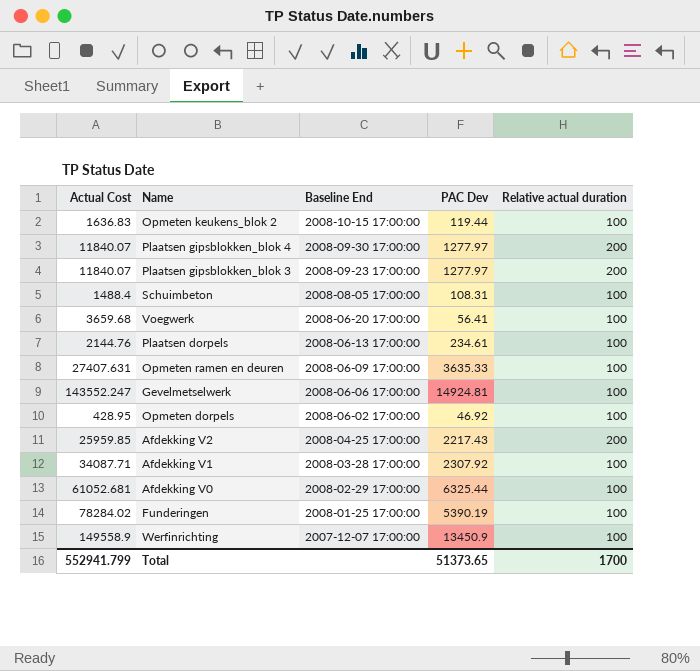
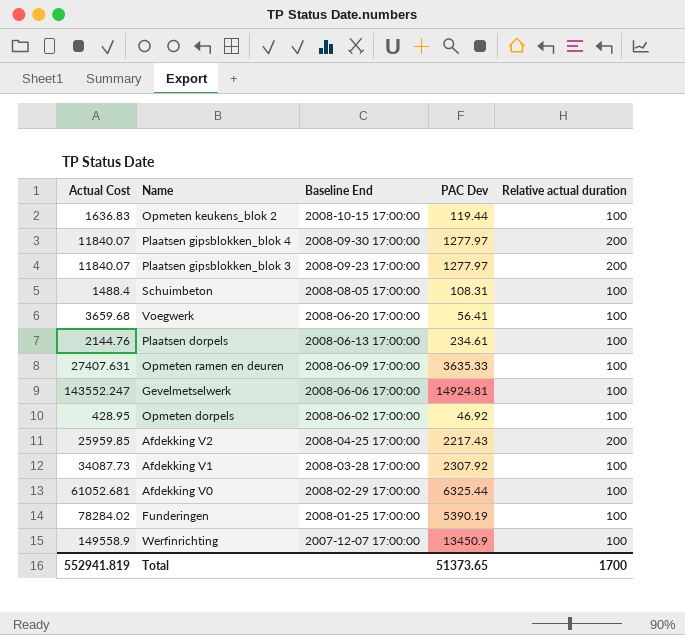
Afdekking V1 | Actual Cost: 34087.71 -> 34087.73
Total | Actual Cost: 552941.799 -> 552941.819

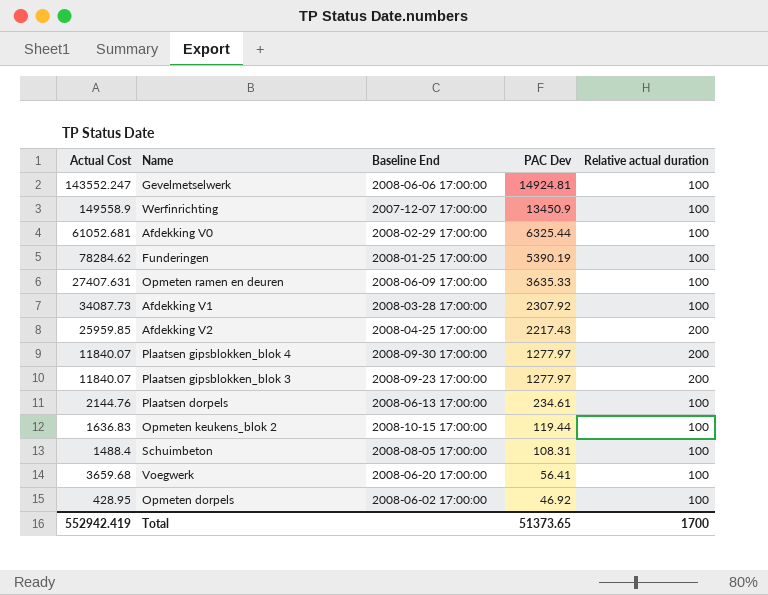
row order: Baseline End descending -> PAC Dev descending
Funderingen | Actual Cost: 78284.02 -> 78284.62
Total | Actual Cost: 552941.819 -> 552942.419

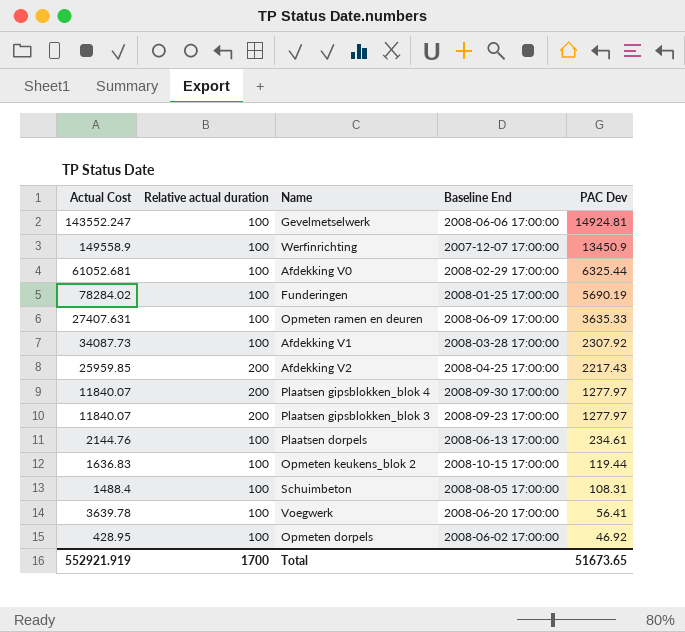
column Relative actual duration | position: 5 -> 2
Funderingen | Actual Cost: 78284.62 -> 78284.02
Funderingen | PAC Dev: 5390.19 -> 5690.19
Voegwerk | Actual Cost: 3659.68 -> 3639.78
Total | Actual Cost: 552942.419 -> 552921.919
Total | PAC Dev: 51373.65 -> 51673.65

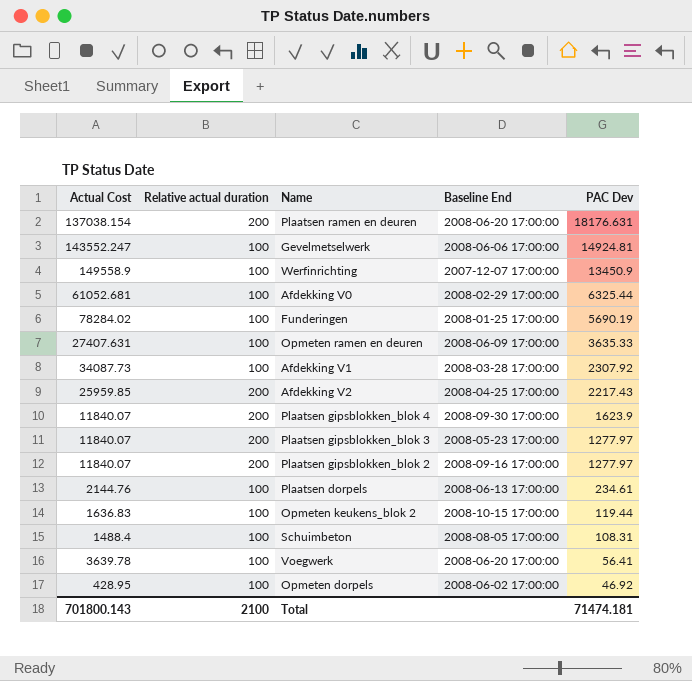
row Plaatsen ramen en deuren: none -> 137038.154 | 200 | 2008-06-20 17:00:00 | 18176.631
Plaatsen gipsblokken_blok 4 | PAC Dev: 1277.97 -> 1623.9
Plaatsen gipsblokken_blok 3 | Baseline End: 2008-09-23 17:00:00 -> 2008-05-23 17:00:00
row Plaatsen gipsblokken_blok 2: none -> 11840.07 | 200 | 2008-09-16 17:00:00 | 1277.97
Total | Actual Cost: 552921.919 -> 701800.143
Total | Relative actual duration: 1700 -> 2100
Total | PAC Dev: 51673.65 -> 71474.181

